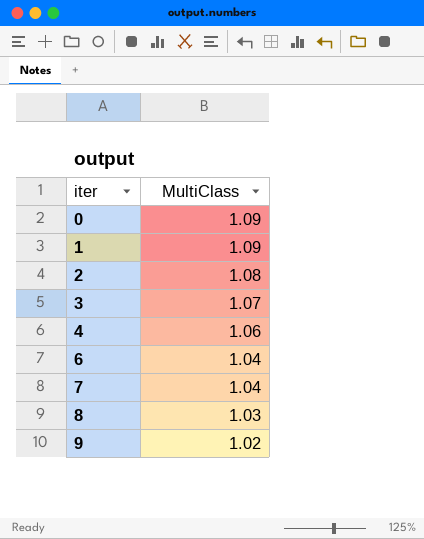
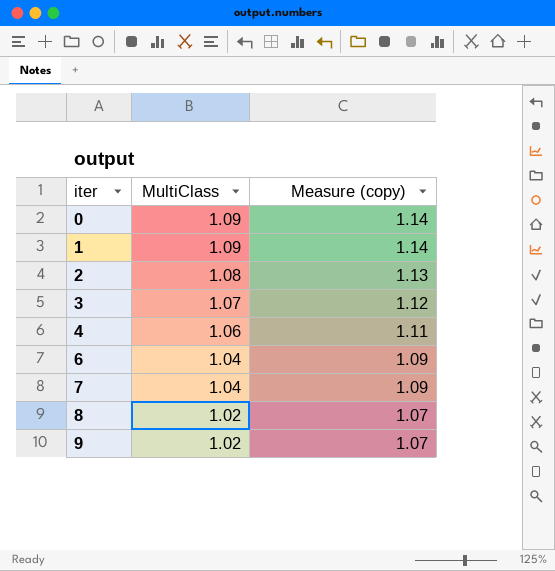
column Measure (copy) | formula: none -> [MultiClass] * 1.05
8 | MultiClass: 1.03 -> 1.02

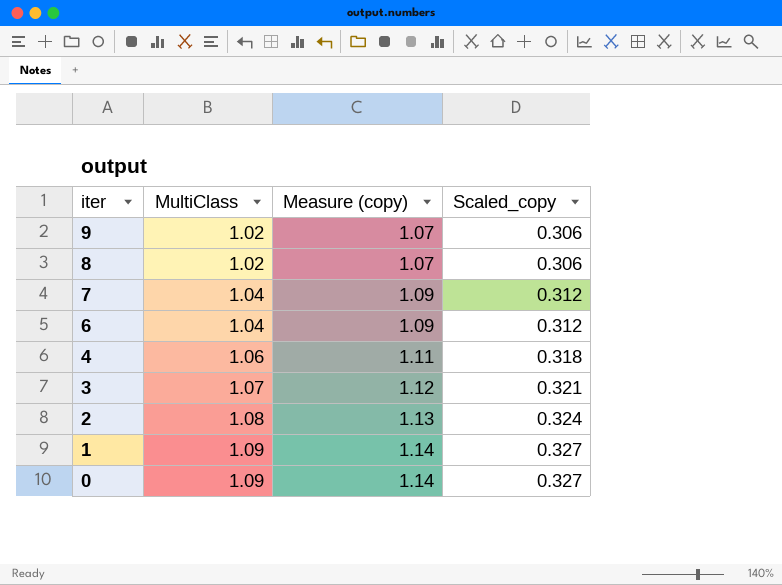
row order: iter ascending -> iter descending
column Scaled_copy | formula: none -> [MultiClass] * 0.3

